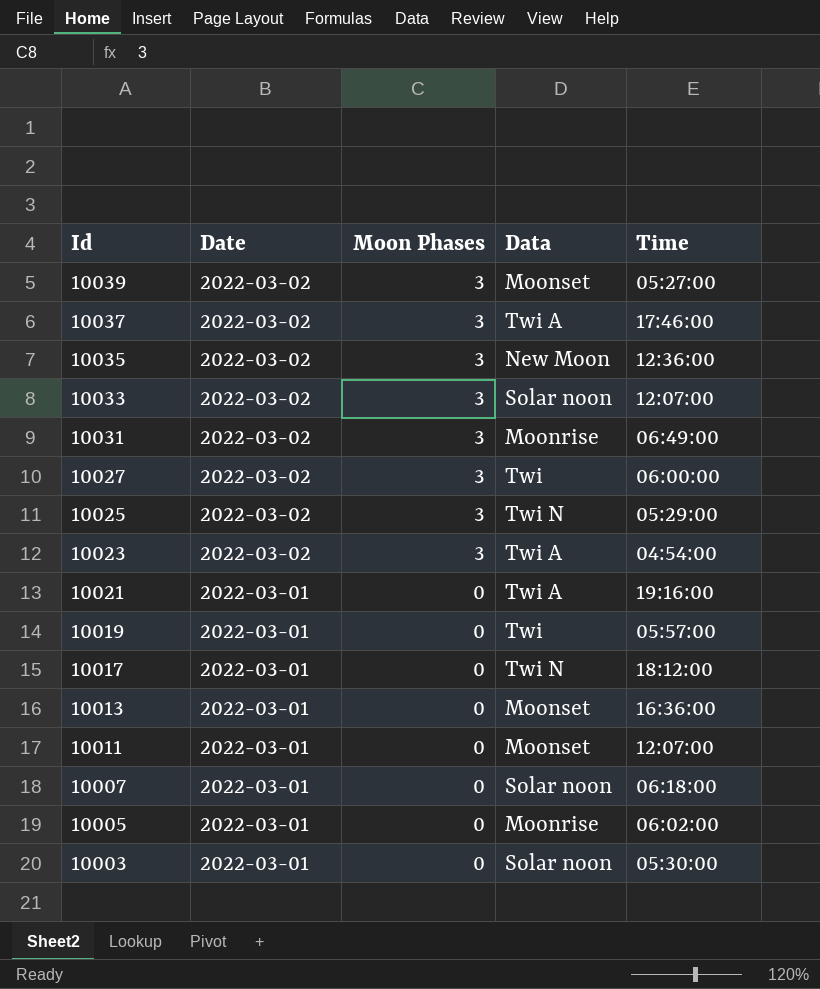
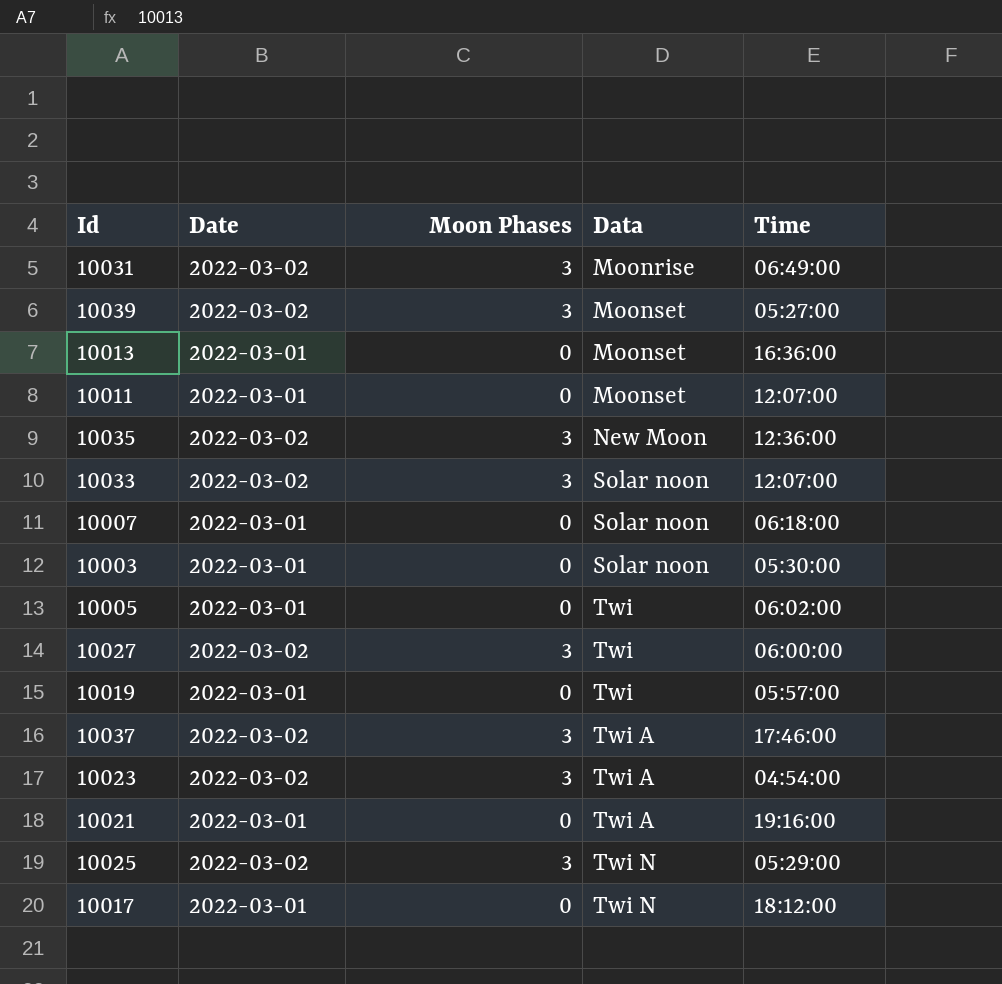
row order: Id descending -> Data ascending
10005 | Data: Moonrise -> Twi

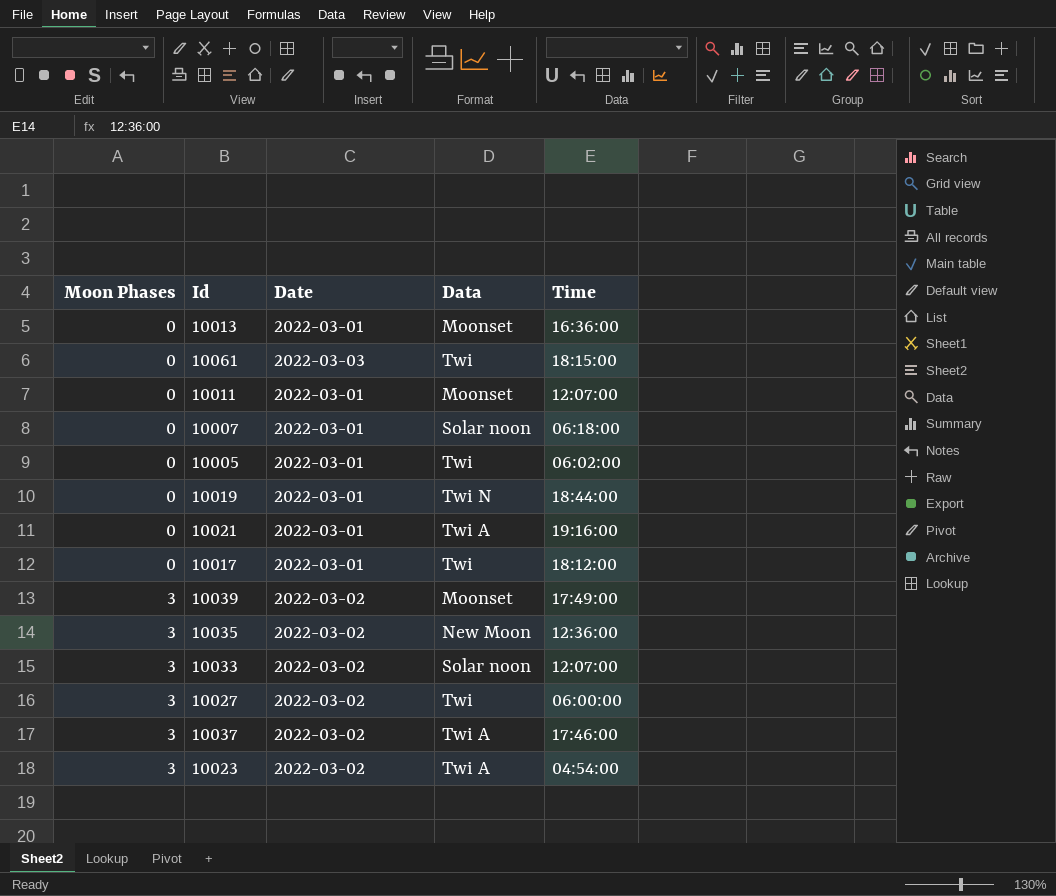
row order: Data ascending -> Moon Phases ascending
column Moon Phases | position: 3 -> 1
row 10031: 2022-03-02 | 3 | Moonrise | 06:49:00 -> none
row 10003: 2022-03-01 | 0 | Solar noon | 05:30:00 -> none
row 10025: 2022-03-02 | 3 | Twi N | 05:29:00 -> none
row 10061: none -> 0 | 2022-03-03 | Twi | 18:15:00
10019 | Data: Twi -> Twi N
10019 | Time: 05:57:00 -> 18:44:00
10017 | Data: Twi N -> Twi
10039 | Time: 05:27:00 -> 17:49:00

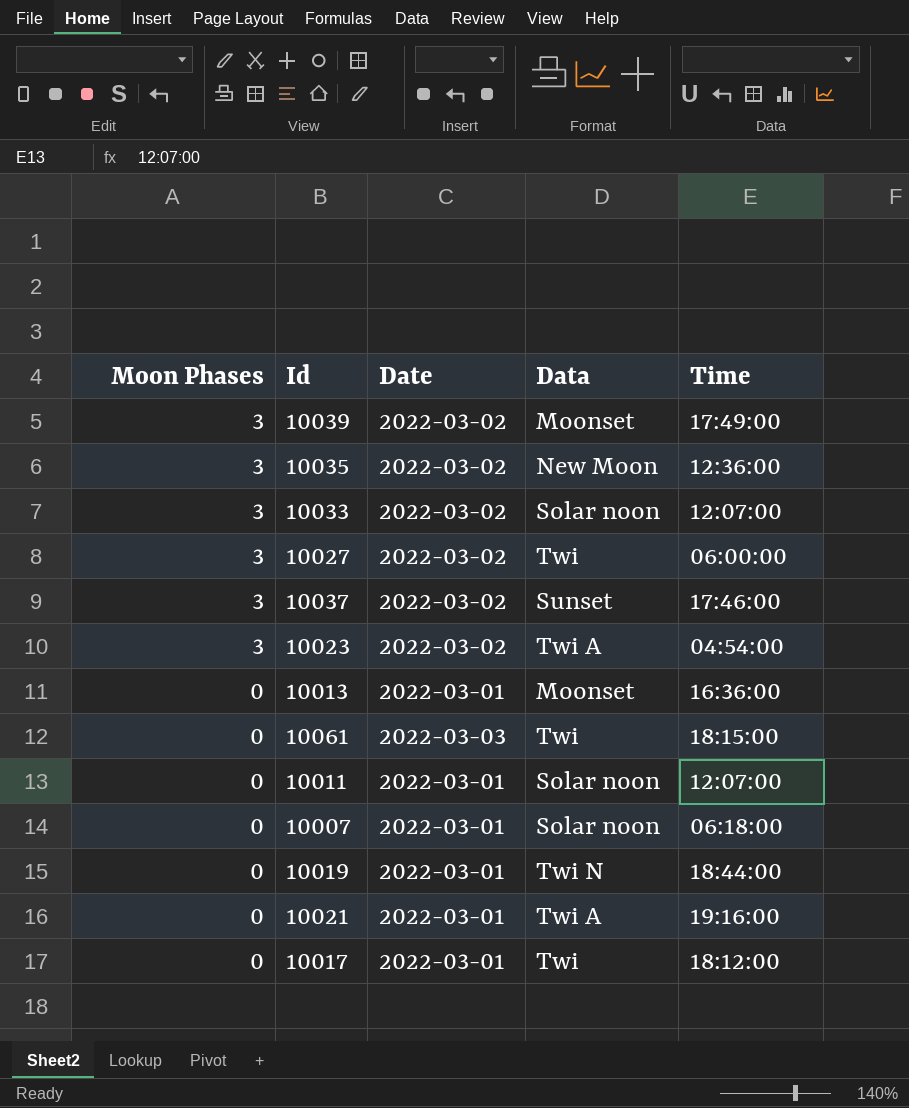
row order: Moon Phases ascending -> Moon Phases descending
row 10005: 0 | 2022-03-01 | Twi | 06:02:00 -> none
10037 | Data: Twi A -> Sunset
10011 | Data: Moonset -> Solar noon

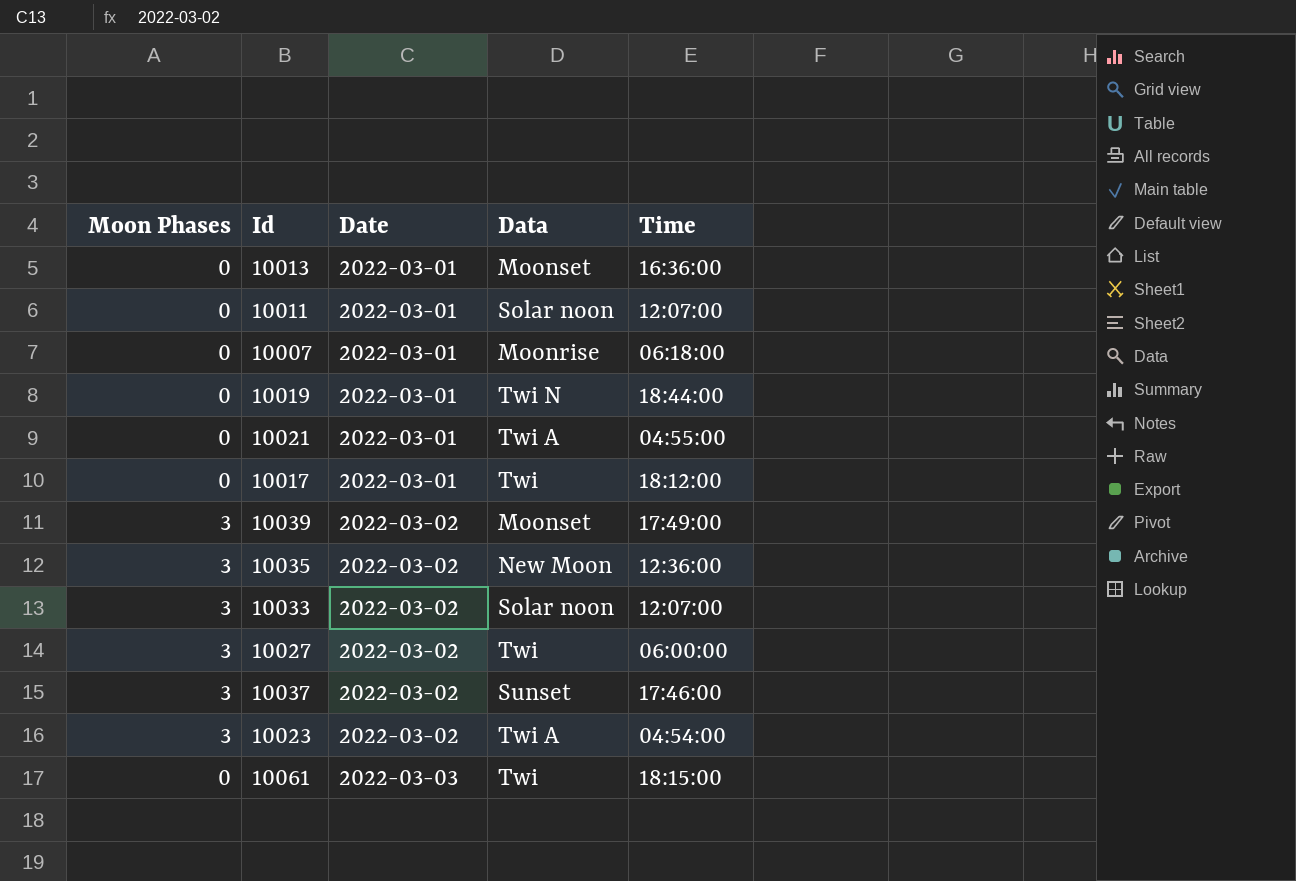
row order: Moon Phases descending -> Date ascending
10007 | Data: Solar noon -> Moonrise
10021 | Time: 19:16:00 -> 04:55:00

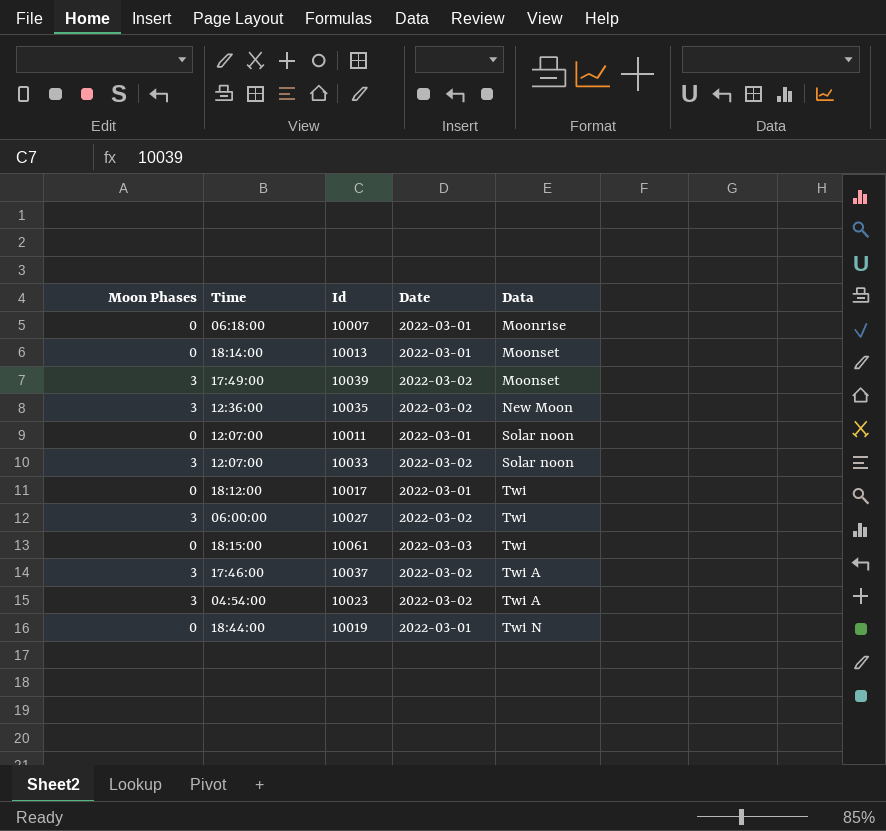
row order: Date ascending -> Data ascending
column Time | position: 5 -> 2
row 10021: 0 | 2022-03-01 | Twi A | 04:55:00 -> none
10013 | Time: 16:36:00 -> 18:14:00
10037 | Data: Sunset -> Twi A

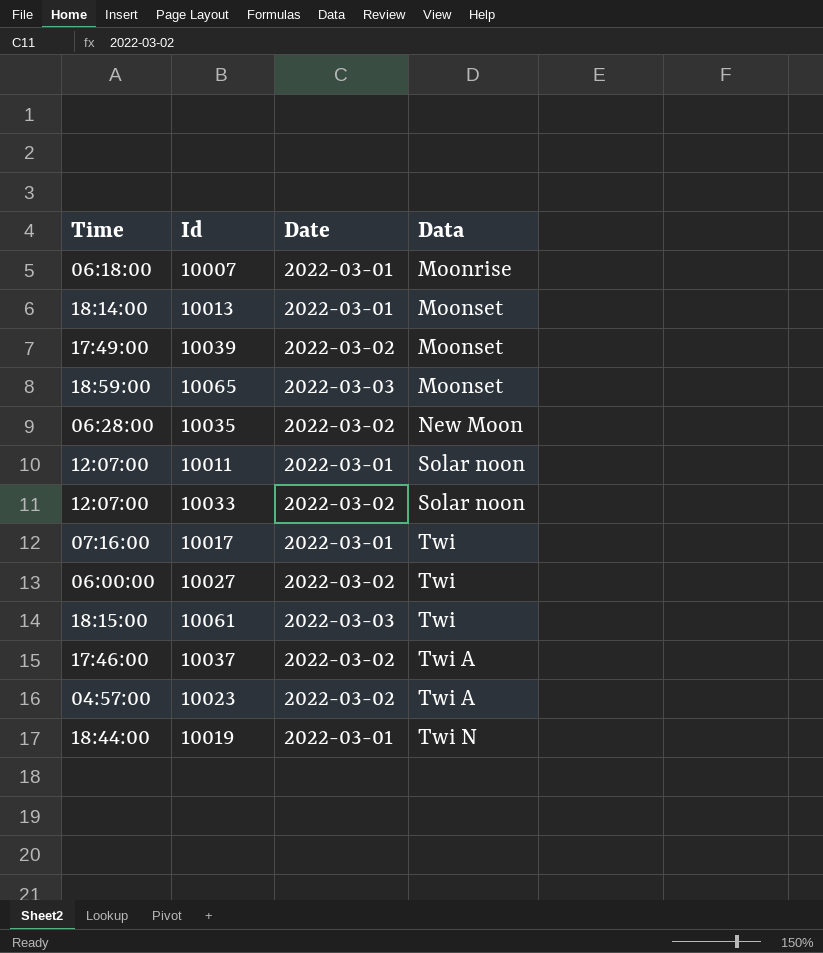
column Moon Phases | position: 1 -> none
row 10065: none -> 18:59:00 | 2022-03-03 | Moonset
10035 | Time: 12:36:00 -> 06:28:00
10017 | Time: 18:12:00 -> 07:16:00
10023 | Time: 04:54:00 -> 04:57:00

